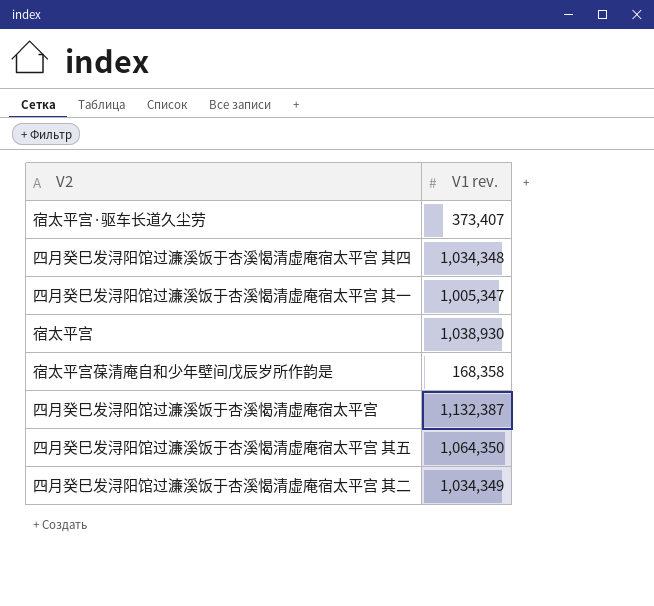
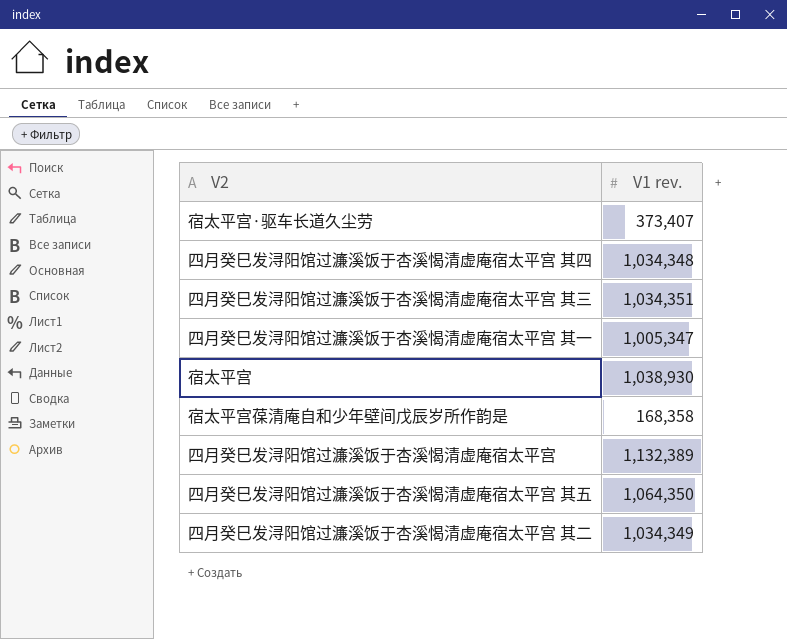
row 四月癸巳发浔阳馆过濂溪饭于杏溪愒清虚庵宿太平宫 其三: none -> 1,034,351
四月癸巳发浔阳馆过濂溪饭于杏溪愒清虚庵宿太平宫 | V1 rev.: 1,132,387 -> 1,132,389

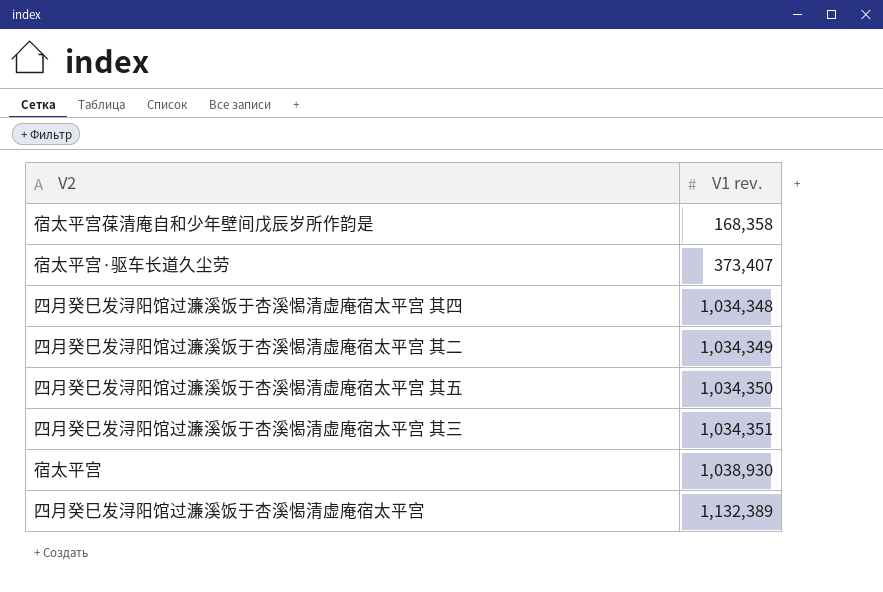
row order: none -> V1 rev. ascending
row 四月癸巳发浔阳馆过濂溪饭于杏溪愒清虚庵宿太平宫 其一: 1,005,347 -> none
四月癸巳发浔阳馆过濂溪饭于杏溪愒清虚庵宿太平宫 其五 | V1 rev.: 1,064,350 -> 1,034,350

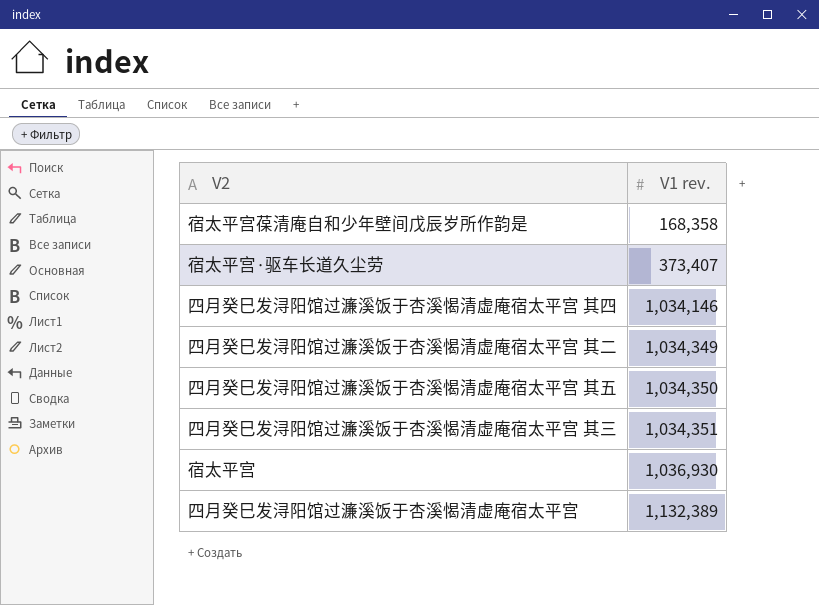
四月癸巳发浔阳馆过濂溪饭于杏溪愒清虚庵宿太平宫 其四 | V1 rev.: 1,034,348 -> 1,034,146
宿太平宫 | V1 rev.: 1,038,930 -> 1,036,930

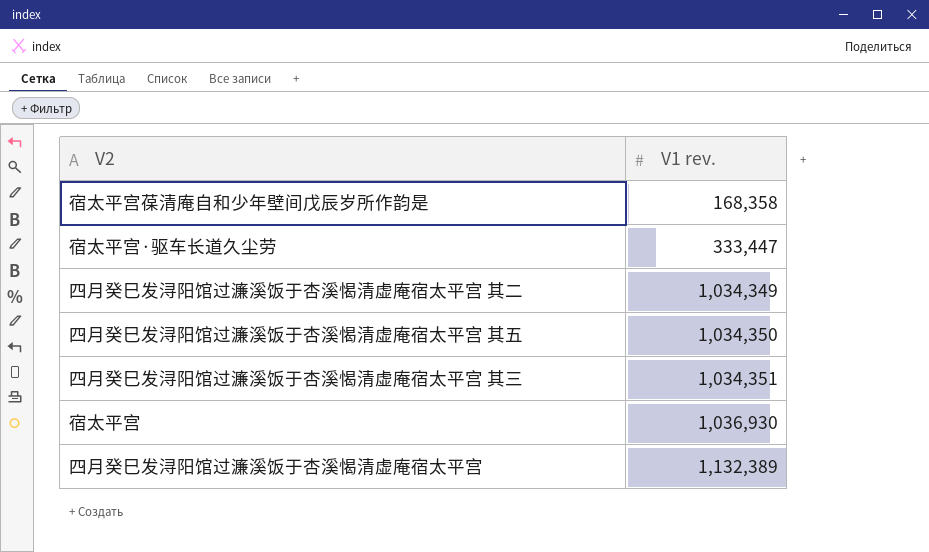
row 四月癸巳发浔阳馆过濂溪饭于杏溪愒清虚庵宿太平宫 其四: 1,034,146 -> none
宿太平宫·驱车长道久尘劳 | V1 rev.: 373,407 -> 333,447

